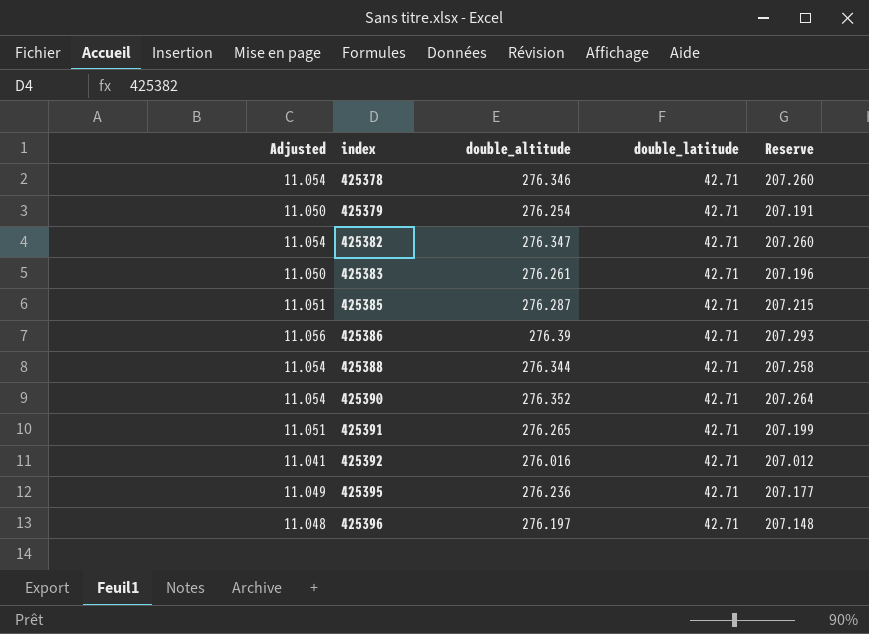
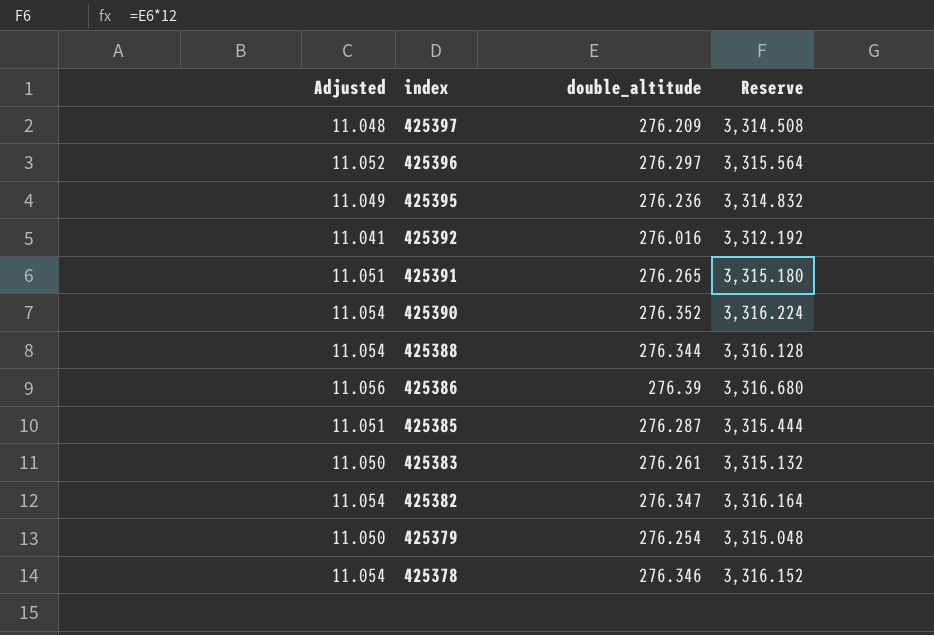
row order: index ascending -> index descending
column double_latitude | position: 4 -> none
column Reserve | formula: [double_altitude] * 0.75 -> [double_altitude] * 12
row 425397: none -> 11.048 | 276.209 | 3,314.508
425396 | Adjusted: 11.048 -> 11.052
425396 | double_altitude: 276.197 -> 276.297

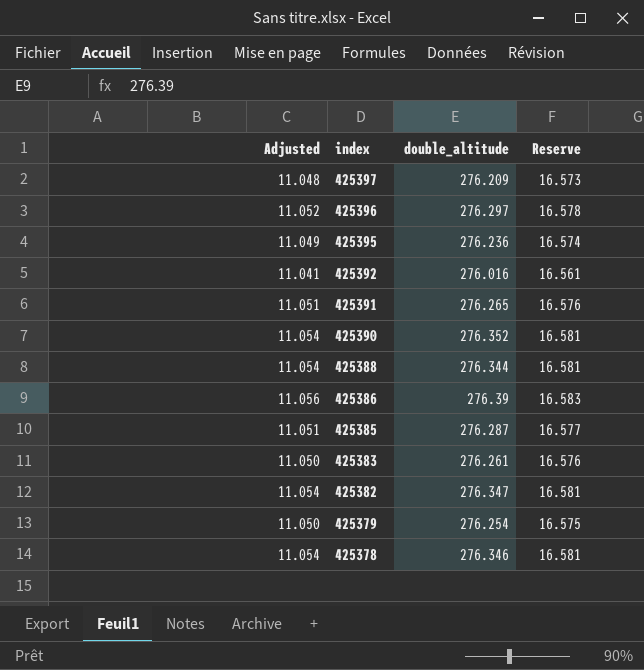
column Reserve | formula: [double_altitude] * 12 -> [double_altitude] * 0.06

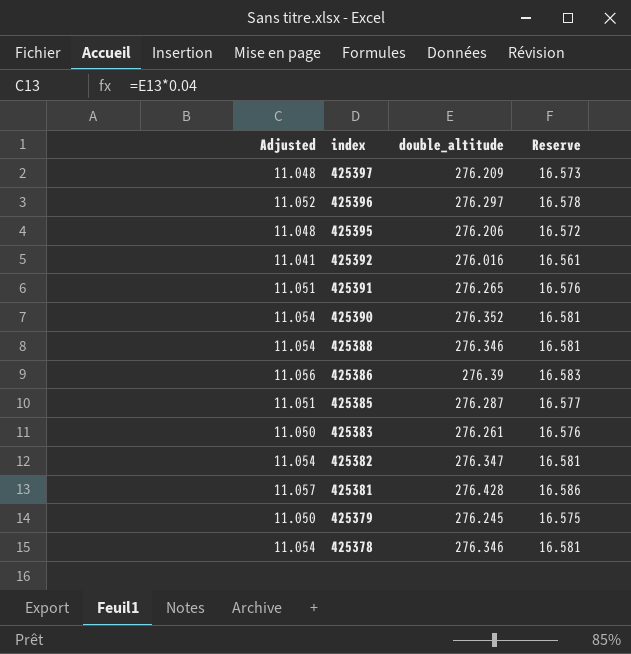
425395 | Adjusted: 11.049 -> 11.048
425395 | double_altitude: 276.236 -> 276.206
425395 | Reserve: 16.574 -> 16.572
425388 | double_altitude: 276.344 -> 276.346
row 425381: none -> 11.057 | 276.428 | 16.586
425379 | double_altitude: 276.254 -> 276.245

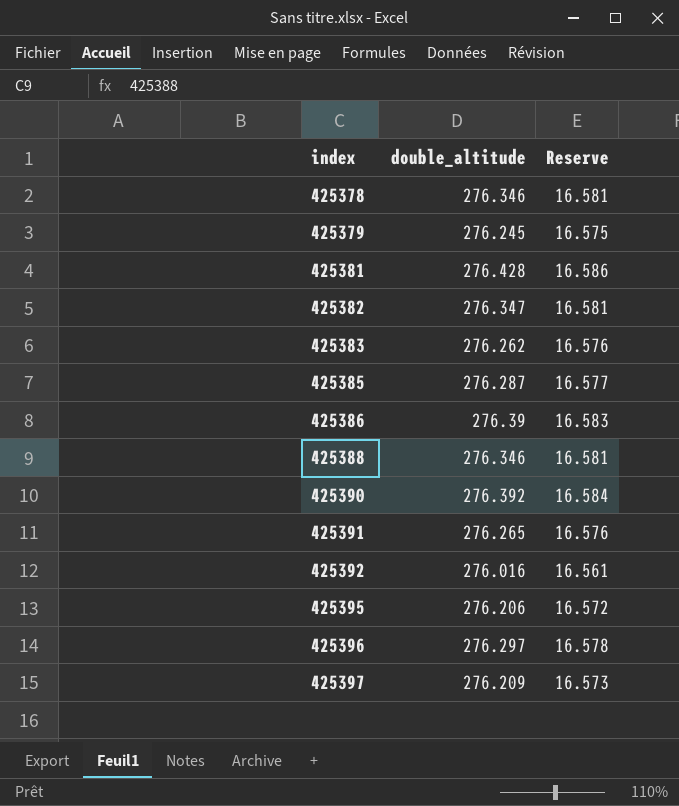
row order: index descending -> index ascending
column Adjusted | formula: [double_altitude] * 0.04 -> none
425383 | double_altitude: 276.261 -> 276.262
425390 | double_altitude: 276.352 -> 276.392
425390 | Reserve: 16.581 -> 16.584

